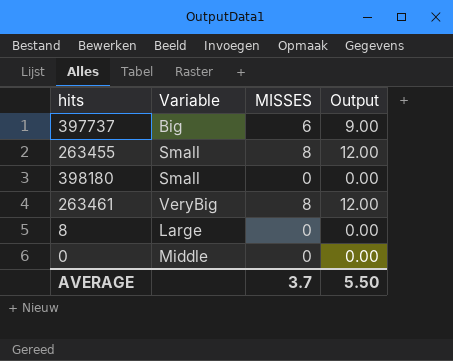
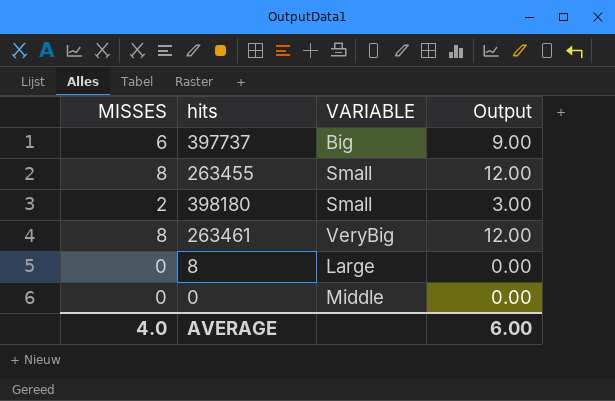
column MISSES | position: 3 -> 1
column name: Variable -> VARIABLE
398180 | MISSES: 0 -> 2
398180 | Output: 0.00 -> 3.00
AVERAGE | MISSES: 3.7 -> 4.0
AVERAGE | Output: 5.50 -> 6.00

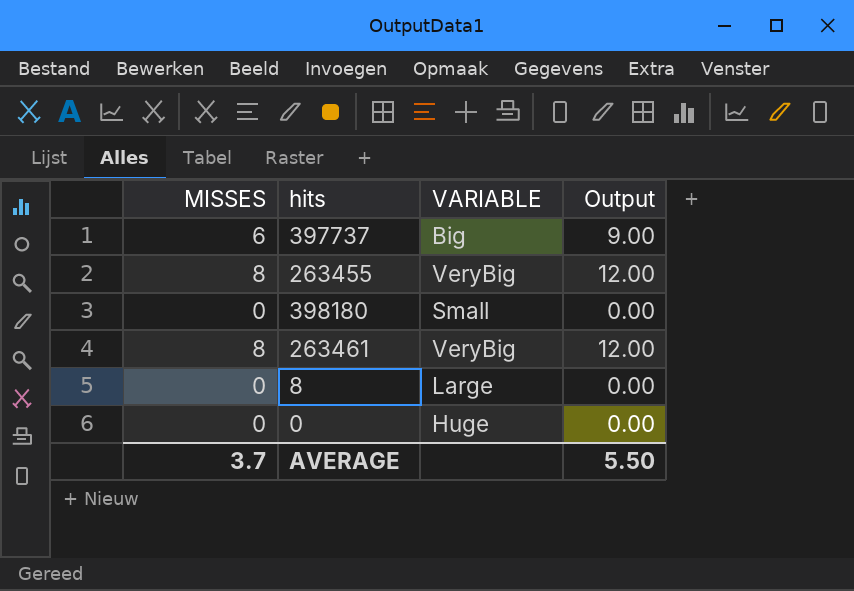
263455 | VARIABLE: Small -> VeryBig
398180 | MISSES: 2 -> 0
398180 | Output: 3.00 -> 0.00
0 | VARIABLE: Middle -> Huge
AVERAGE | MISSES: 4.0 -> 3.7
AVERAGE | Output: 6.00 -> 5.50

